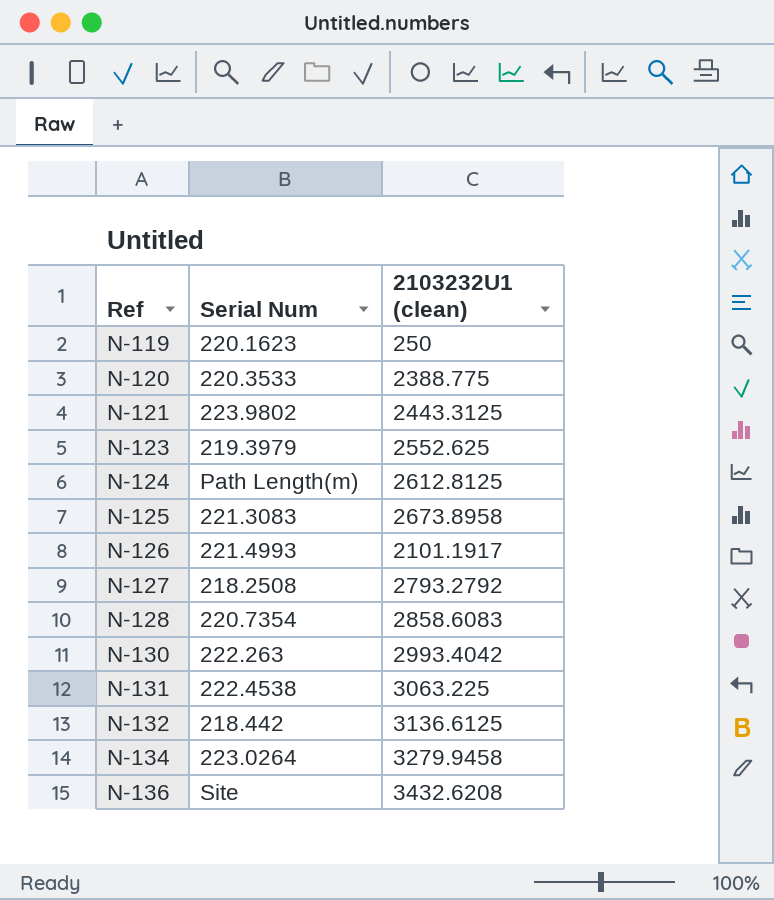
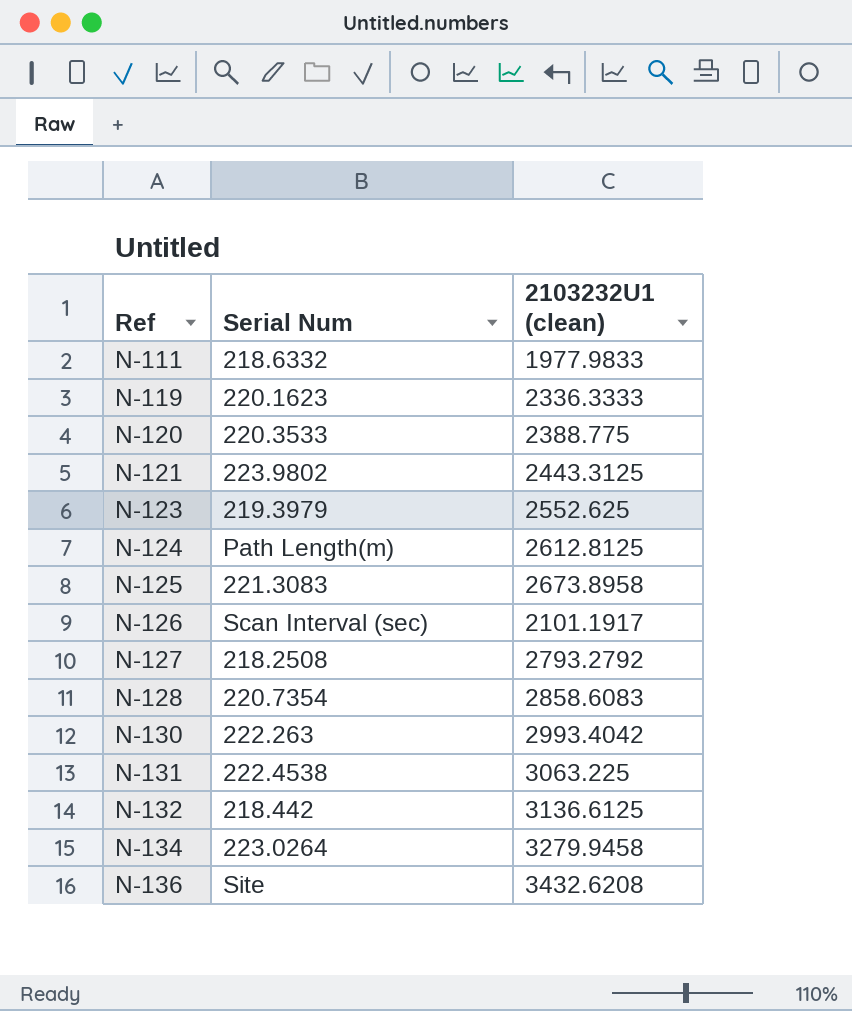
row N-111: none -> 218.6332 | 1977.9833
N-119 | 2103232U1 (clean): 250 -> 2336.3333
N-126 | Serial Num: 221.4993 -> Scan Interval (sec)

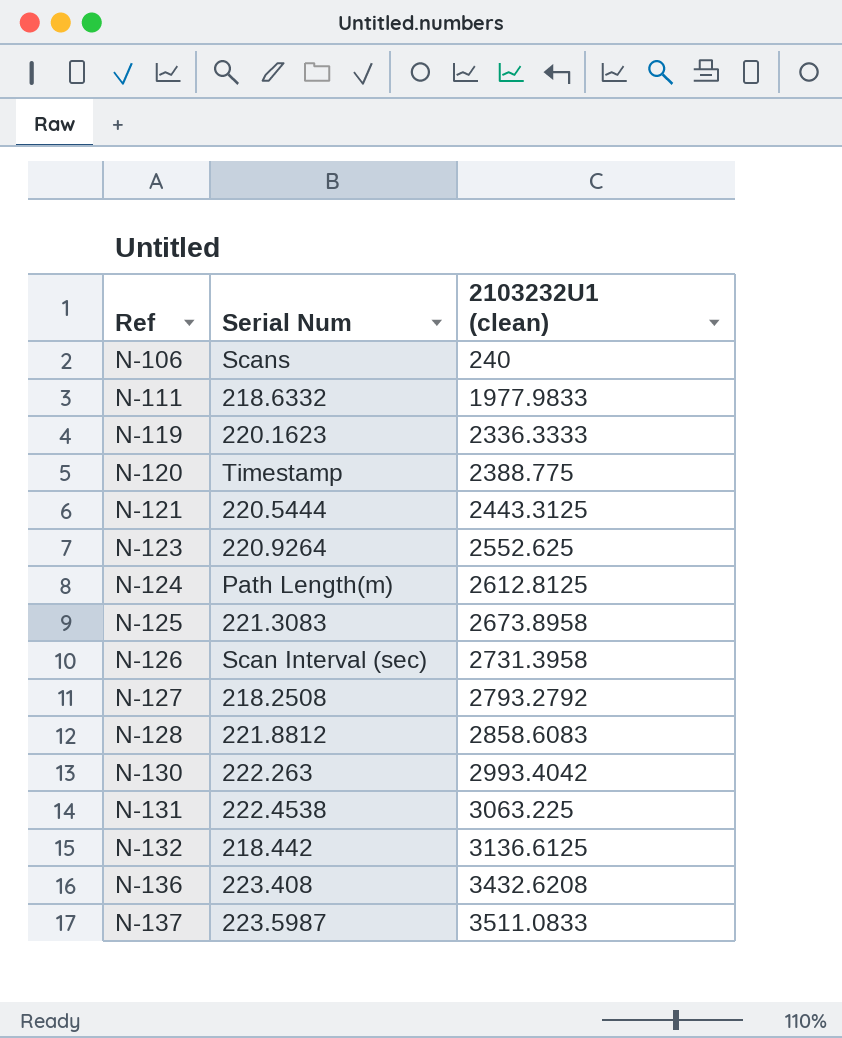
row N-134: 223.0264 | 3279.9458 -> none
row N-106: none -> Scans | 240
N-120 | Serial Num: 220.3533 -> Timestamp
N-121 | Serial Num: 223.9802 -> 220.5444
N-123 | Serial Num: 219.3979 -> 220.9264
N-126 | 2103232U1 (clean): 2101.1917 -> 2731.3958
N-128 | Serial Num: 220.7354 -> 221.8812
N-136 | Serial Num: Site -> 223.408
row N-137: none -> 223.5987 | 3511.0833

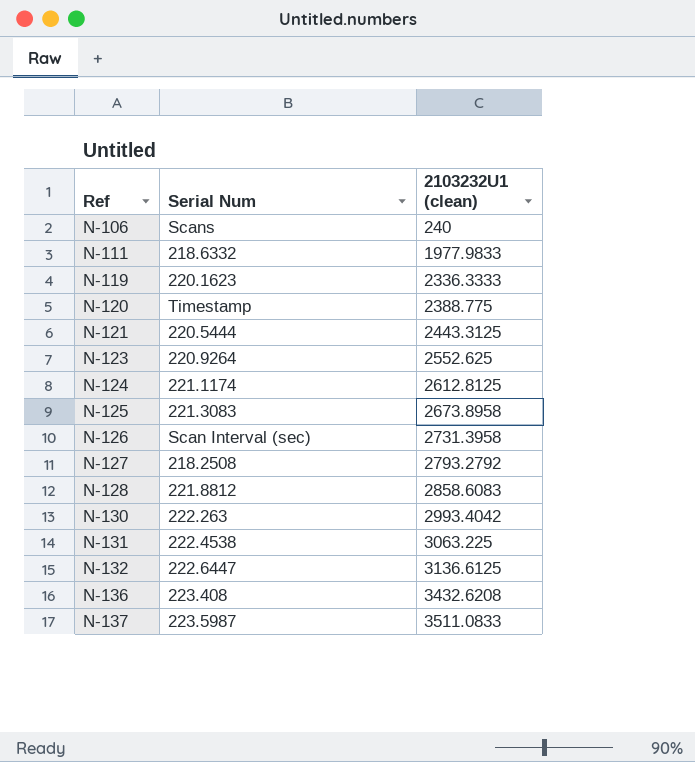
N-124 | Serial Num: Path Length(m) -> 221.1174
N-132 | Serial Num: 218.442 -> 222.6447

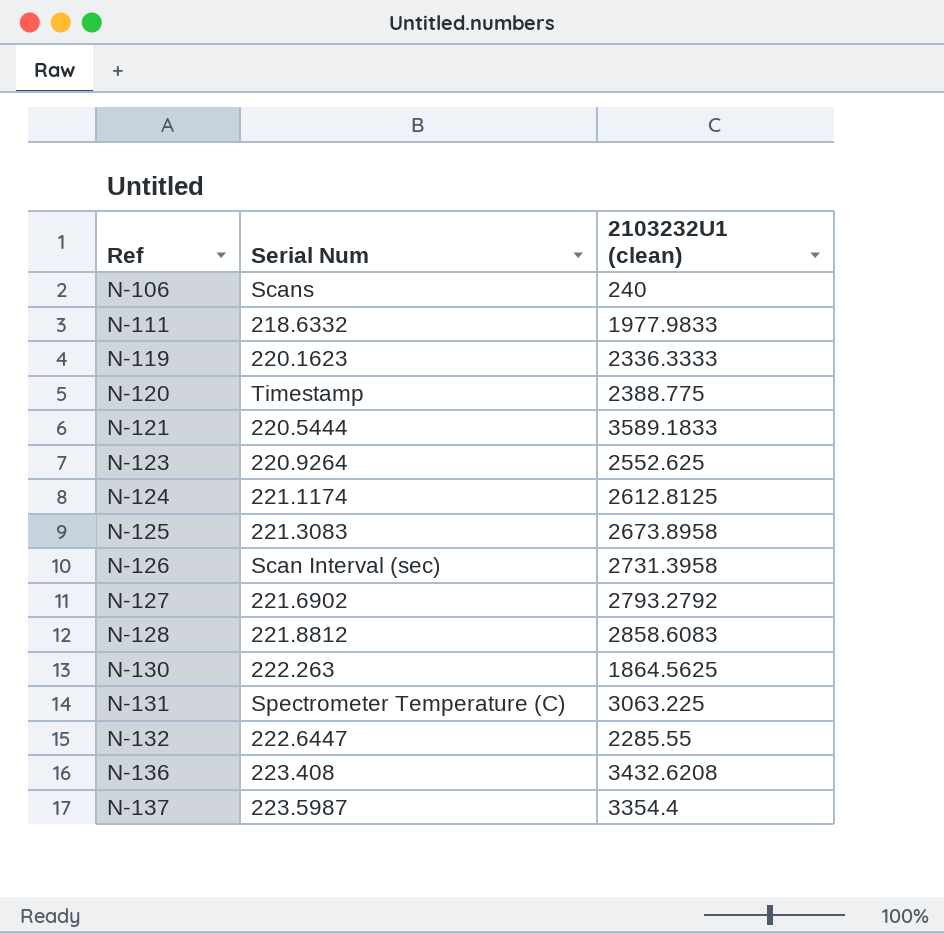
N-121 | 2103232U1 (clean): 2443.3125 -> 3589.1833
N-127 | Serial Num: 218.2508 -> 221.6902
N-130 | 2103232U1 (clean): 2993.4042 -> 1864.5625
N-131 | Serial Num: 222.4538 -> Spectrometer Temperature (C)
N-132 | 2103232U1 (clean): 3136.6125 -> 2285.55
N-137 | 2103232U1 (clean): 3511.0833 -> 3354.4

